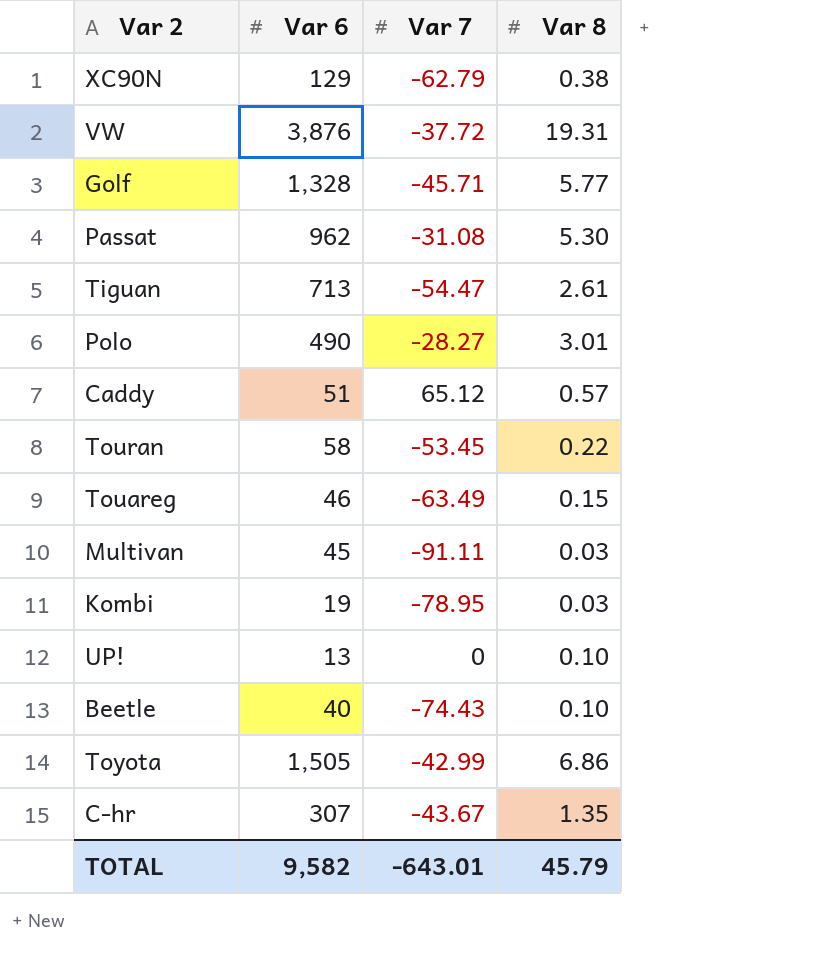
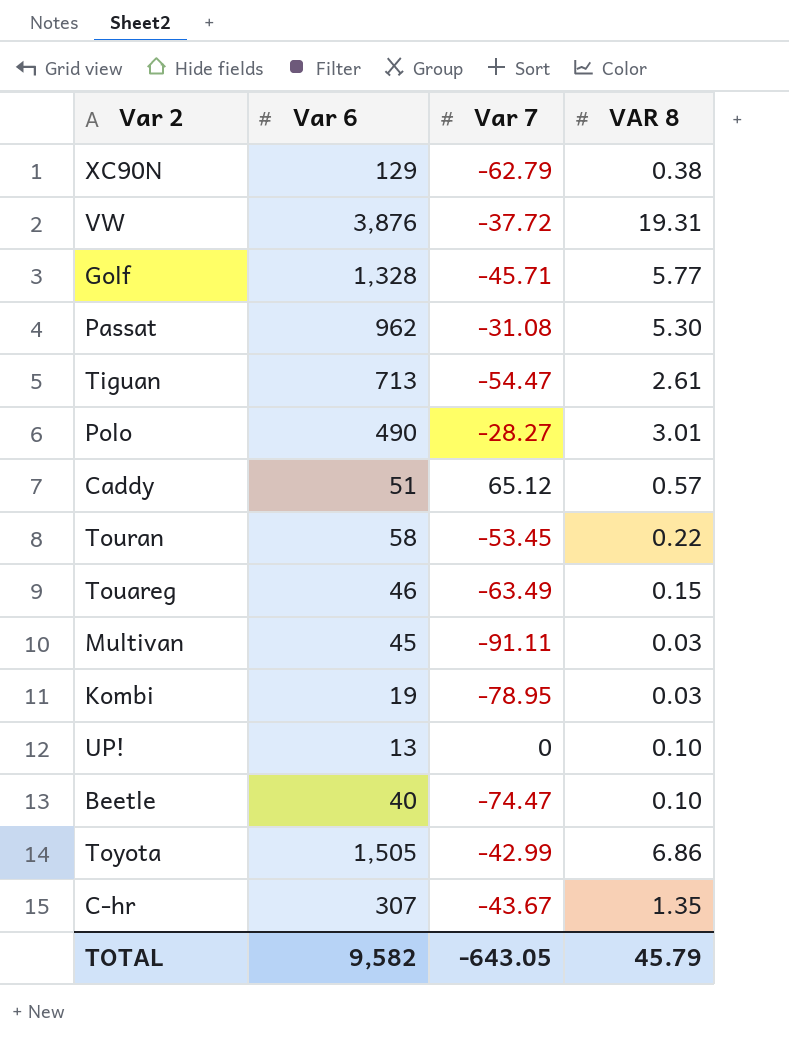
column name: Var 8 -> VAR 8
Beetle | Var 7: -74.43 -> -74.47
TOTAL | Var 7: -643.01 -> -643.05

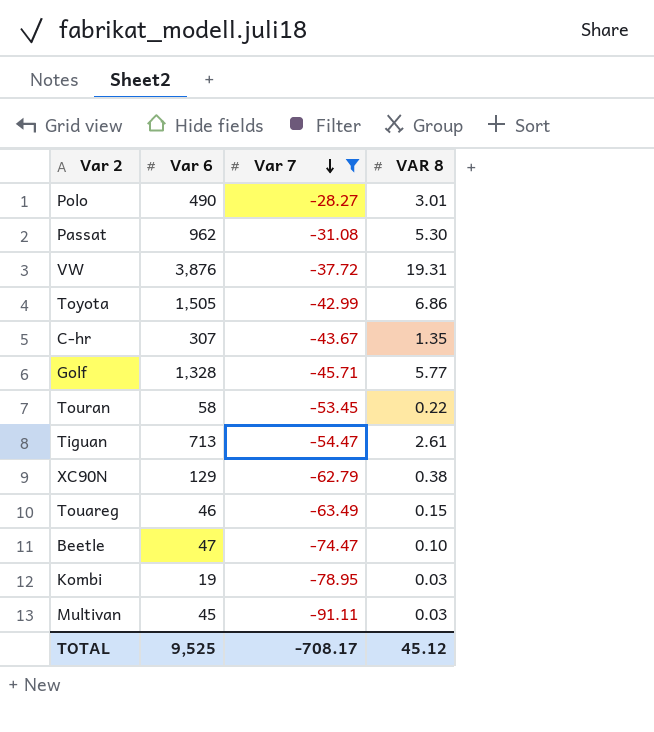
filter: none -> Var 7 <= -28.27
row order: none -> Var 7 descending
Beetle | Var 6: 40 -> 47
TOTAL | Var 6: 9,582 -> 9,525
TOTAL | Var 7: -643.05 -> -708.17
TOTAL | VAR 8: 45.79 -> 45.12

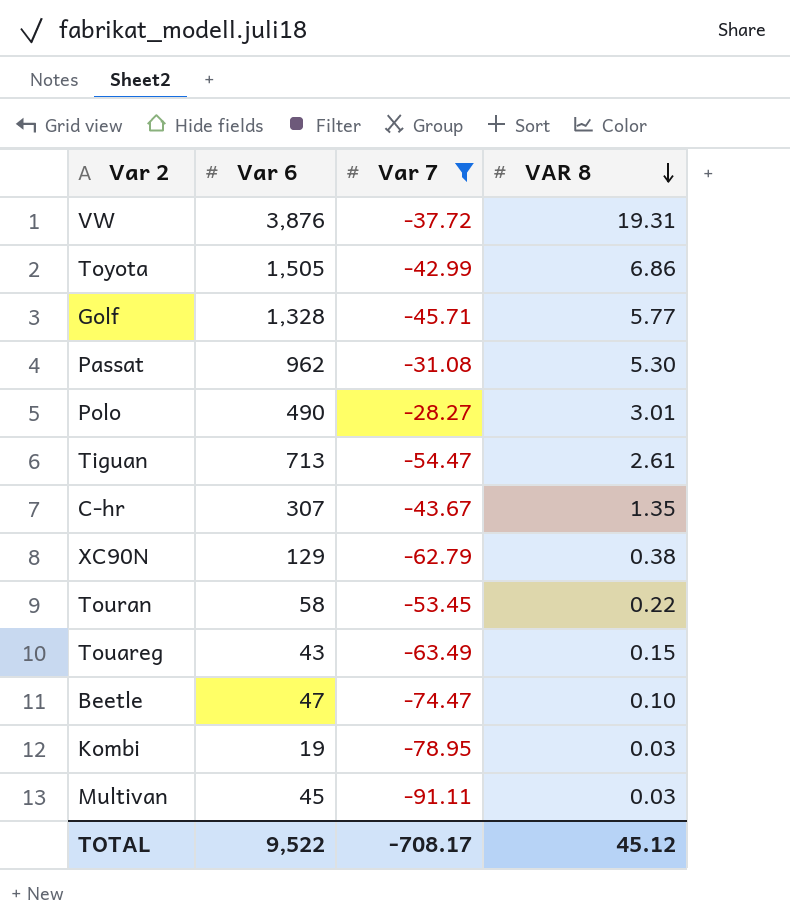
row order: Var 7 descending -> VAR 8 descending
Touareg | Var 6: 46 -> 43
TOTAL | Var 6: 9,525 -> 9,522

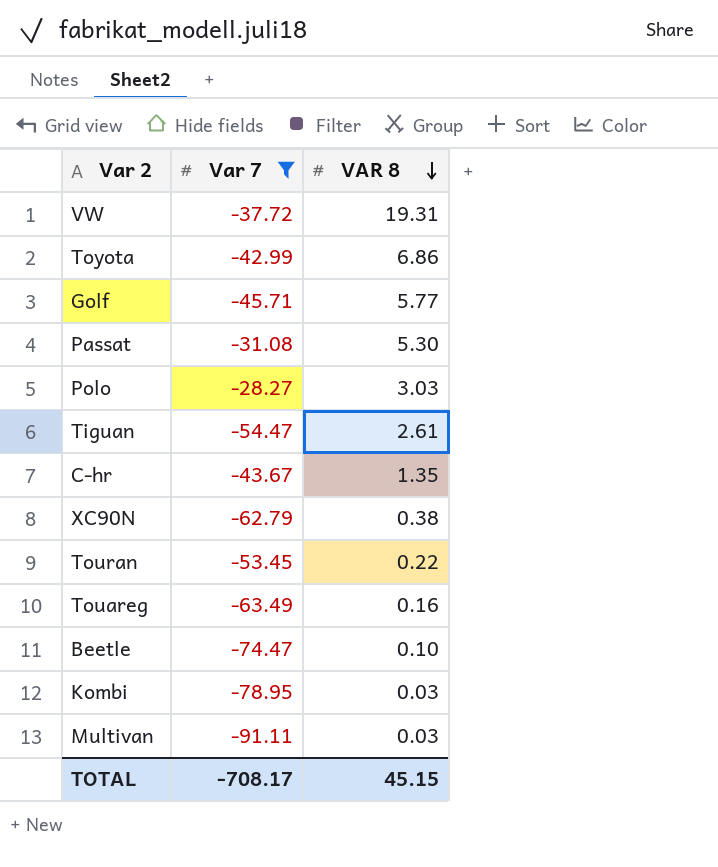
column Var 6 | position: 2 -> none
Polo | VAR 8: 3.01 -> 3.03
Touareg | VAR 8: 0.15 -> 0.16
TOTAL | VAR 8: 45.12 -> 45.15

